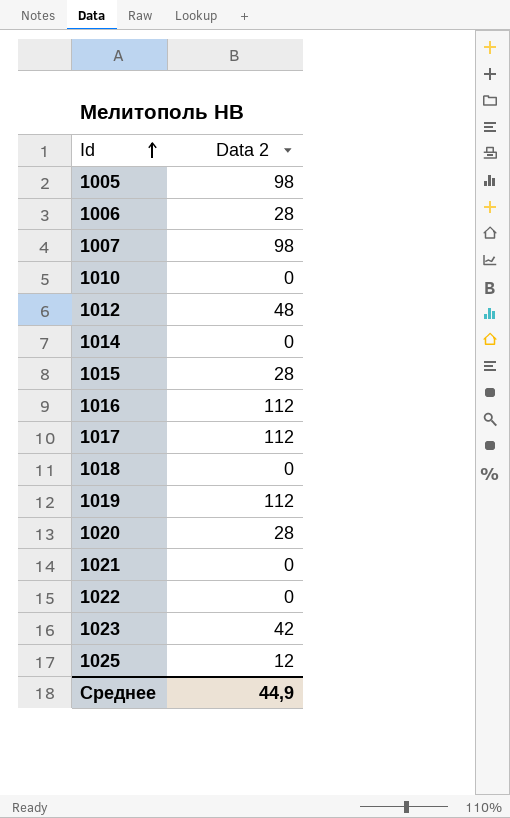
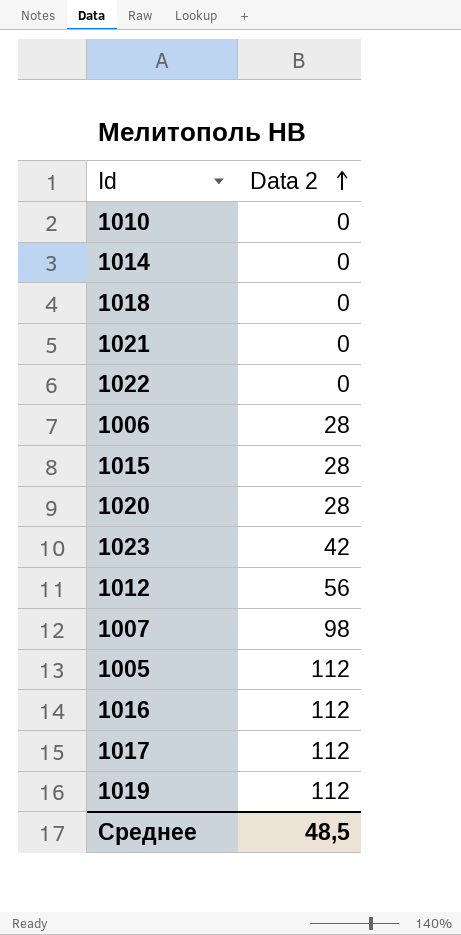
row order: Id ascending -> Data 2 ascending
row 1025: 12 -> none
1012 | Data 2: 48 -> 56
1005 | Data 2: 98 -> 112
Среднее | Data 2: 44,9 -> 48,5

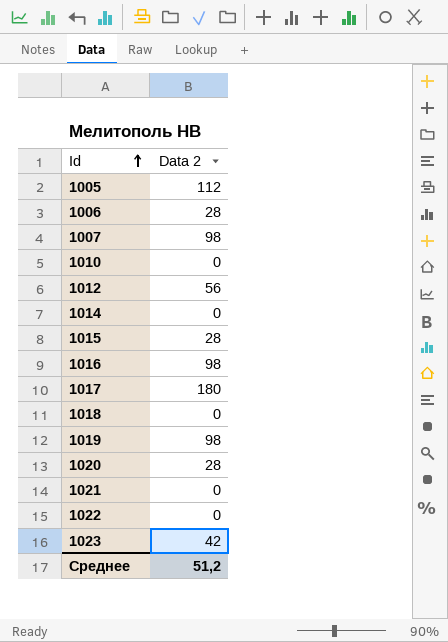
row order: Data 2 ascending -> Id ascending
1016 | Data 2: 112 -> 98
1017 | Data 2: 112 -> 180
1019 | Data 2: 112 -> 98
Среднее | Data 2: 48,5 -> 51,2

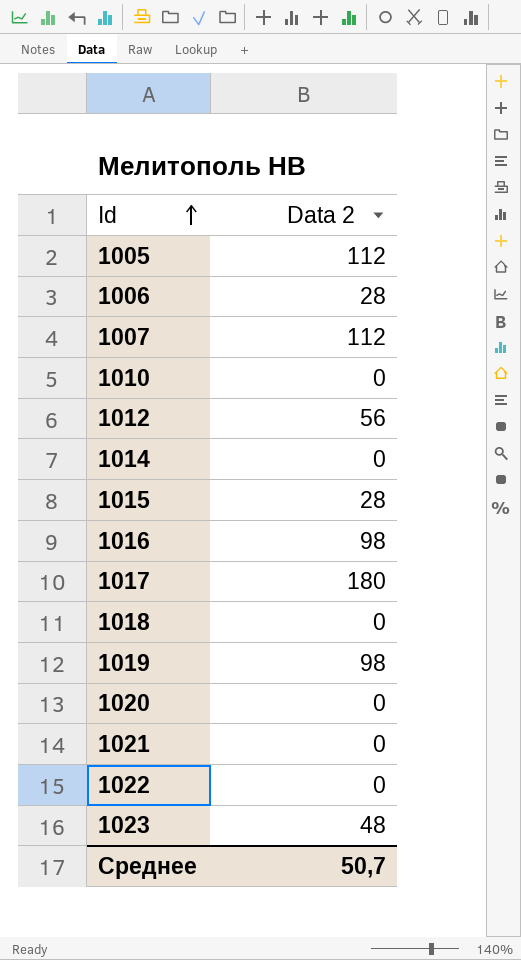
1007 | Data 2: 98 -> 112
1020 | Data 2: 28 -> 0
1023 | Data 2: 42 -> 48
Среднее | Data 2: 51,2 -> 50,7

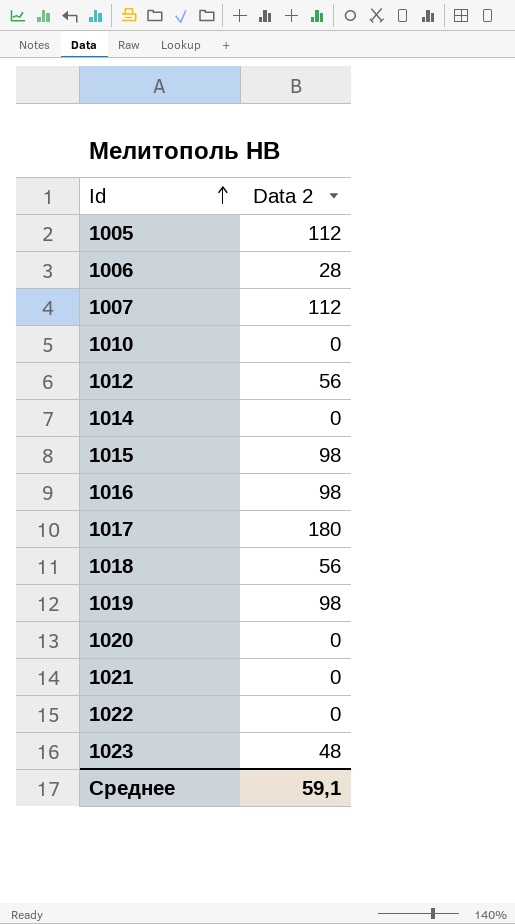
1015 | Data 2: 28 -> 98
1018 | Data 2: 0 -> 56
Среднее | Data 2: 50,7 -> 59,1

